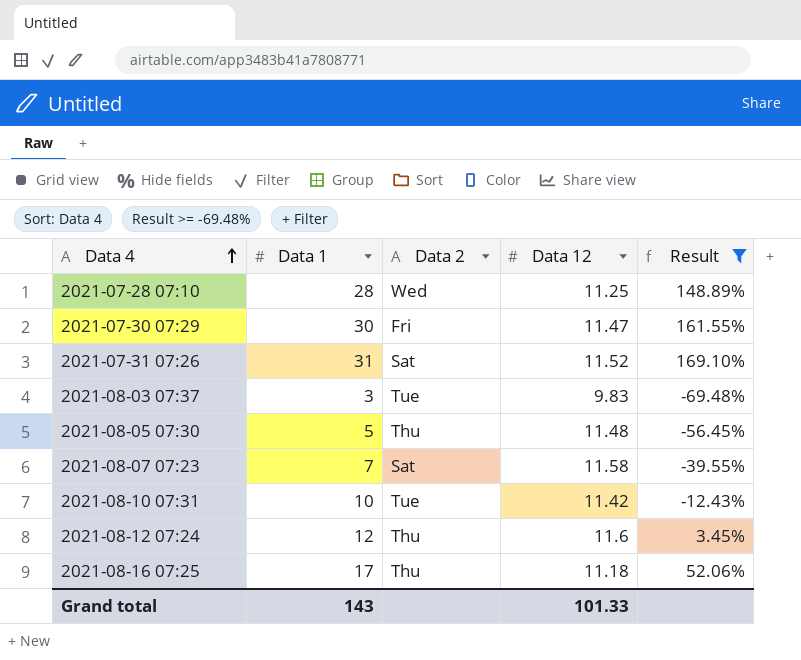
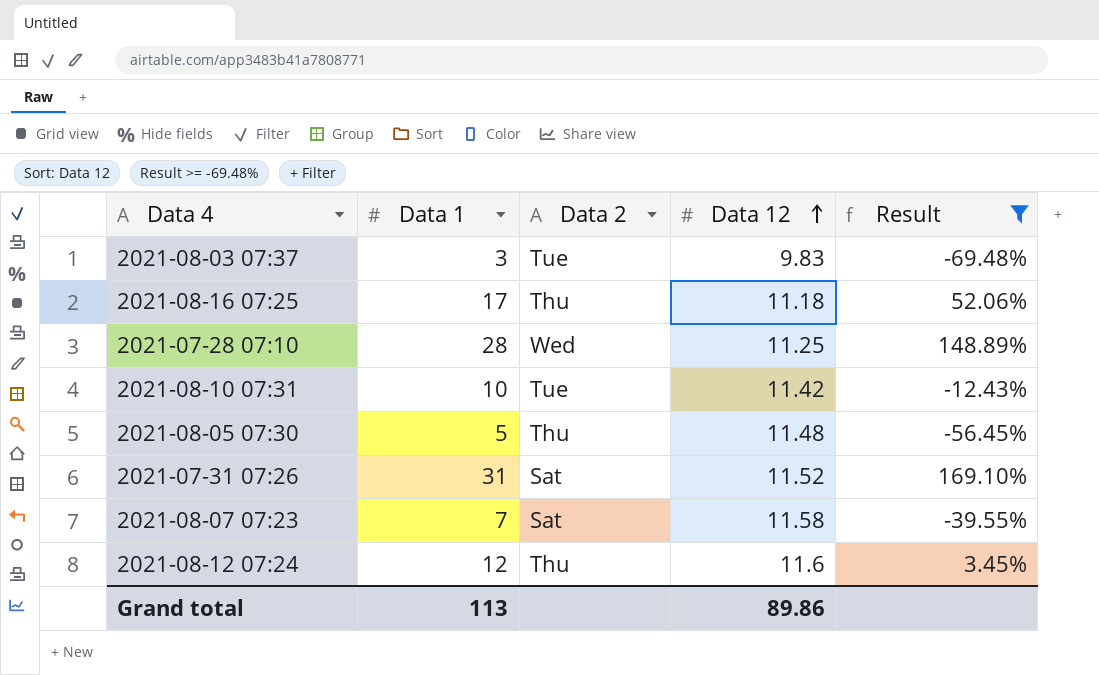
row order: Data 4 ascending -> Data 12 ascending
row 2021-07-30 07:29: 30 | Fri | 11.47 | 161.55% -> none
Grand total | Data 1: 143 -> 113
Grand total | Data 12: 101.33 -> 89.86

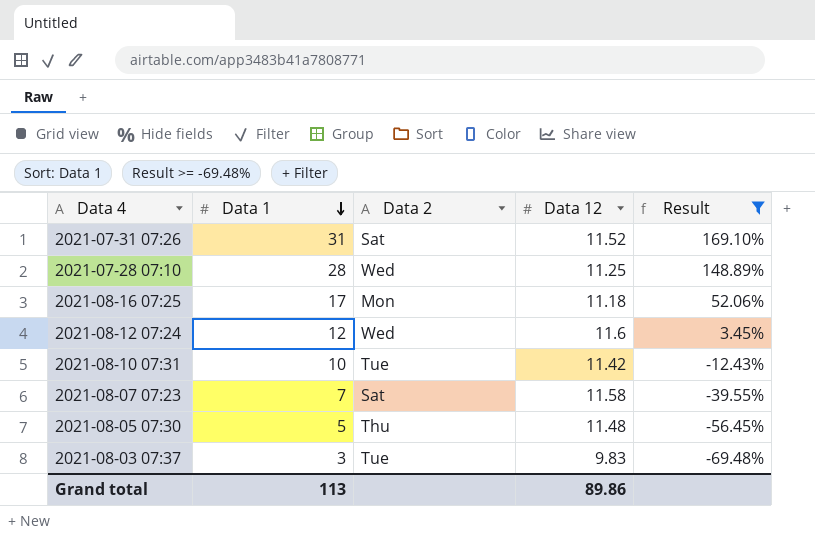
row order: Data 12 ascending -> Data 1 descending
2021-08-16 07:25 | Data 2: Thu -> Mon
2021-08-12 07:24 | Data 2: Thu -> Wed

